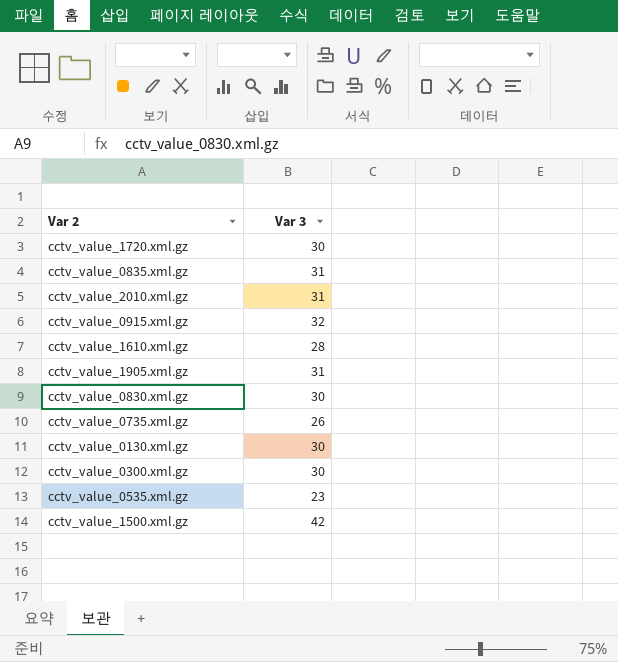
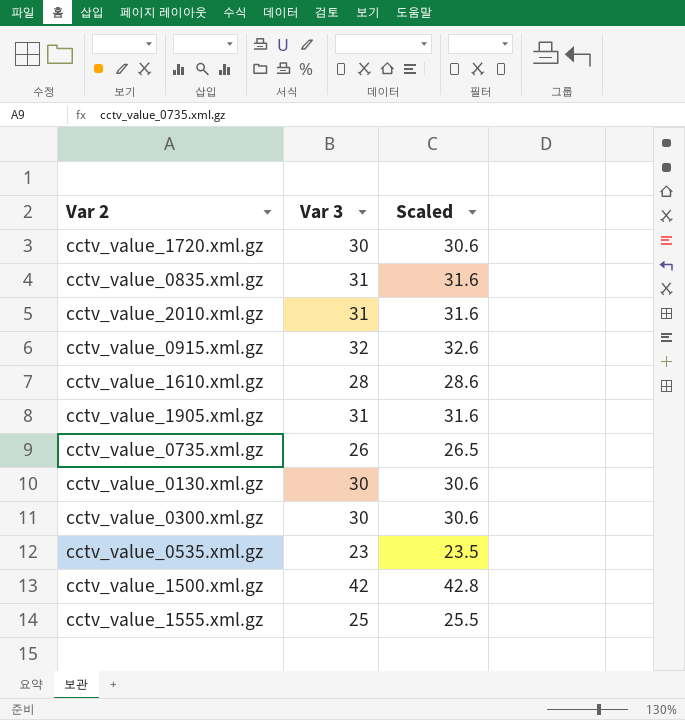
column Scaled | formula: none -> [Var 3] * 1.02
row cctv_value_0830.xml.gz: 30 -> none
row cctv_value_1555.xml.gz: none -> 25 | 25.5

